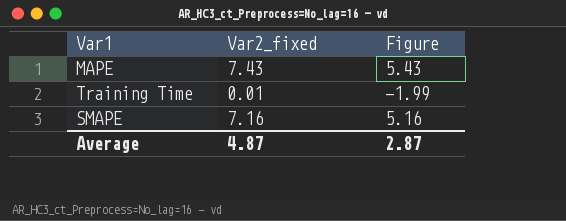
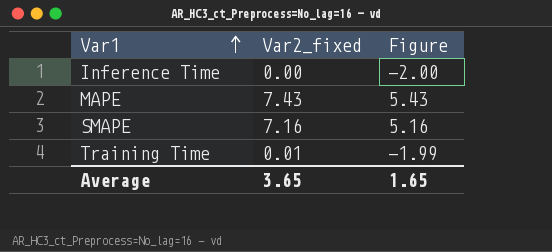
row order: none -> Var1 ascending
row Inference Time: none -> 0.00 | -2.00
Average | Var2_fixed: 4.87 -> 3.65
Average | Figure: 2.87 -> 1.65

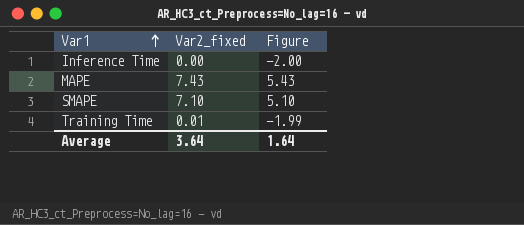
SMAPE | Var2_fixed: 7.16 -> 7.10
SMAPE | Figure: 5.16 -> 5.10
Average | Var2_fixed: 3.65 -> 3.64
Average | Figure: 1.65 -> 1.64

